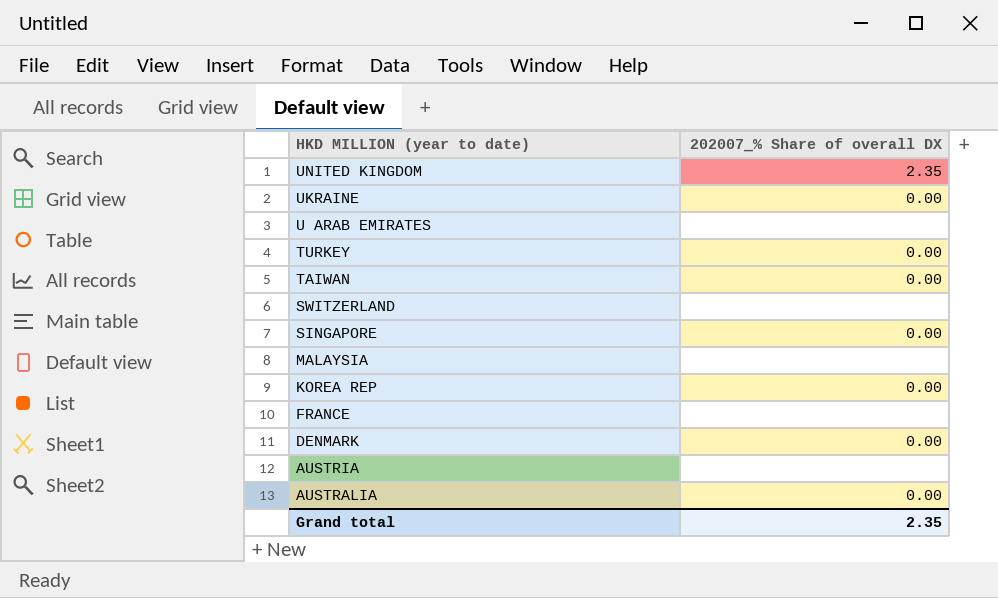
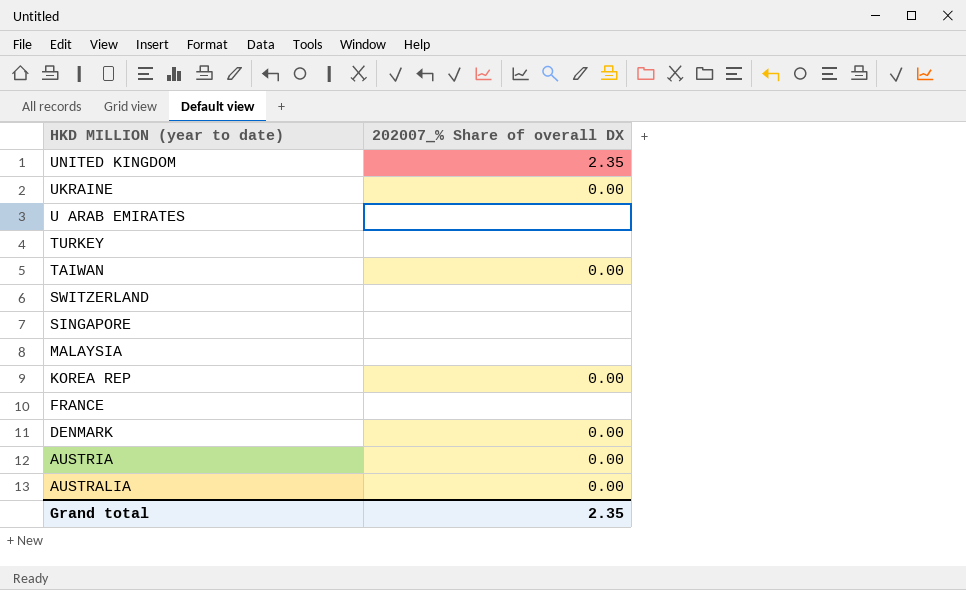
TURKEY | 202007_% Share of overall DX: 0.00 -> none
SINGAPORE | 202007_% Share of overall DX: 0.00 -> none
AUSTRIA | 202007_% Share of overall DX: none -> 0.00

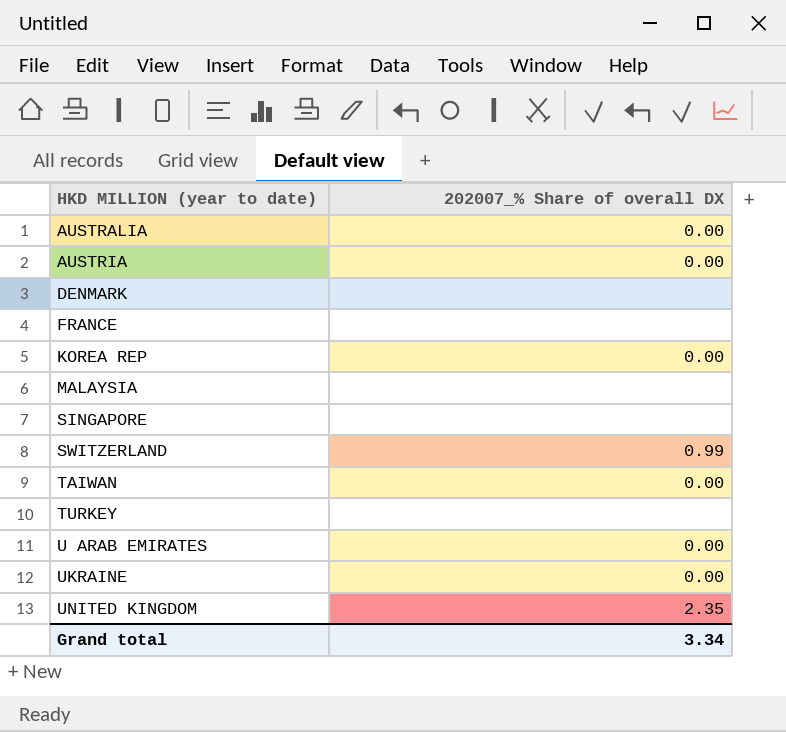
row order: HKD MILLION (year to date) descending -> HKD MILLION (year to date) ascending
DENMARK | 202007_% Share of overall DX: 0.00 -> none
SWITZERLAND | 202007_% Share of overall DX: none -> 0.99
U ARAB EMIRATES | 202007_% Share of overall DX: none -> 0.00
Grand total | 202007_% Share of overall DX: 2.35 -> 3.34

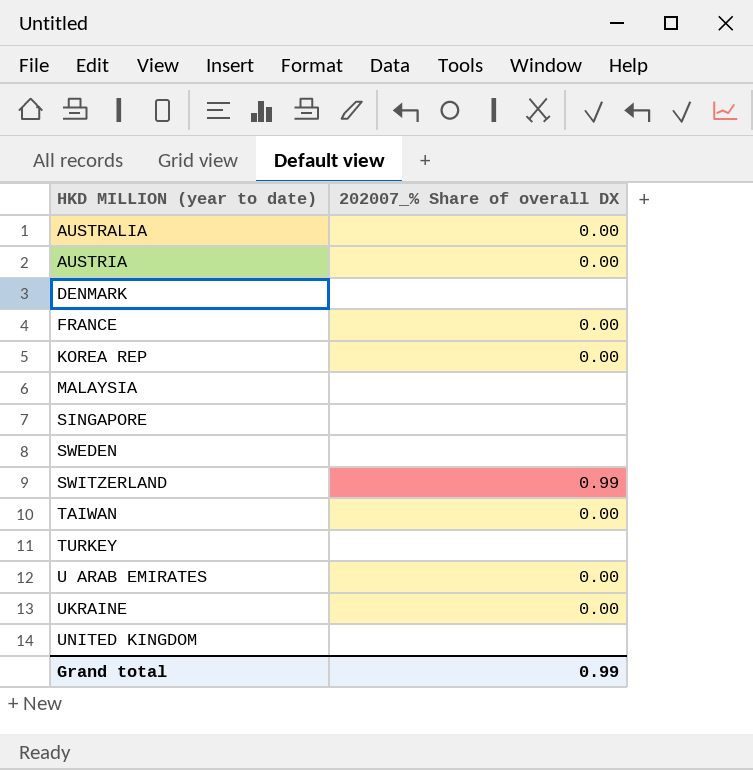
FRANCE | 202007_% Share of overall DX: none -> 0.00
row SWEDEN: none -> none
UNITED KINGDOM | 202007_% Share of overall DX: 2.35 -> none
Grand total | 202007_% Share of overall DX: 3.34 -> 0.99

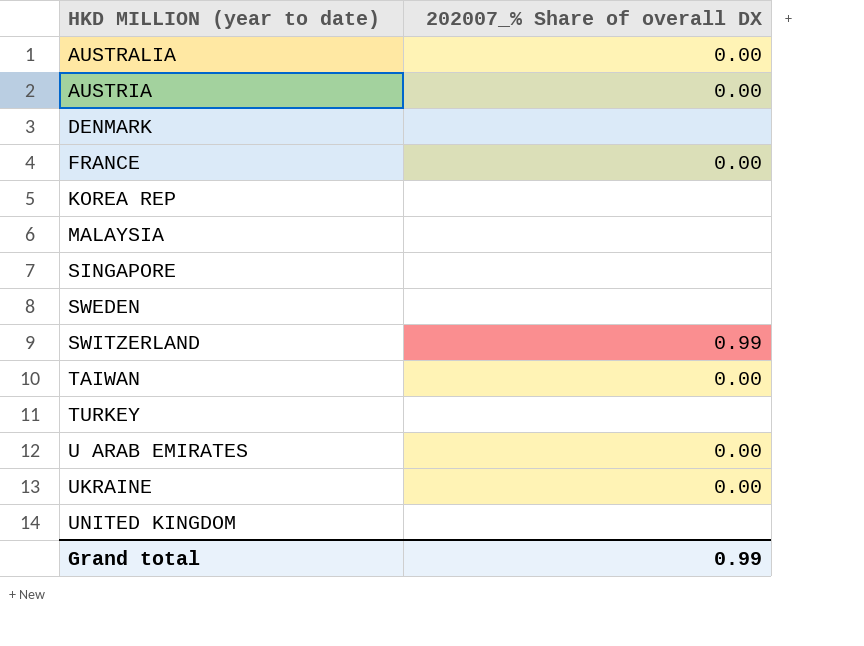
KOREA REP | 202007_% Share of overall DX: 0.00 -> none

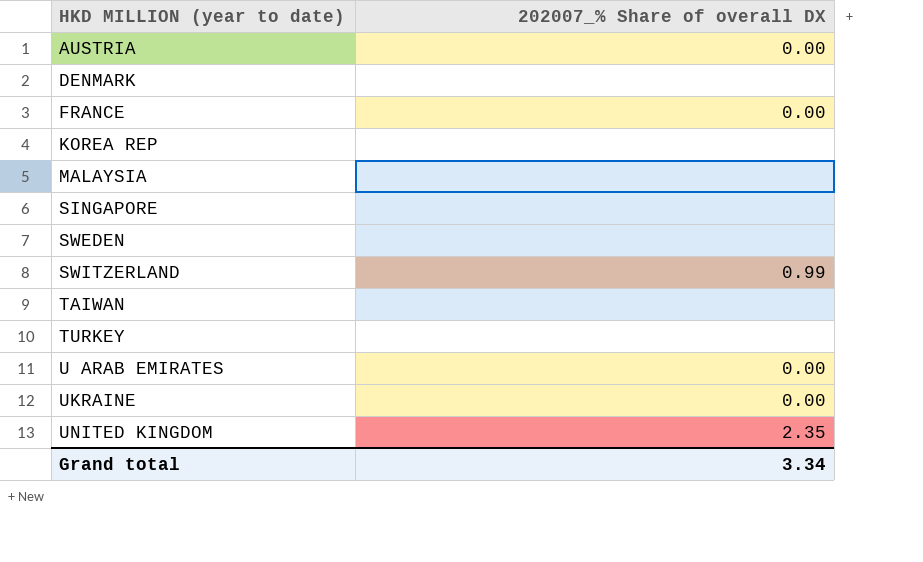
row AUSTRALIA: 0.00 -> none
TAIWAN | 202007_% Share of overall DX: 0.00 -> none
UNITED KINGDOM | 202007_% Share of overall DX: none -> 2.35
Grand total | 202007_% Share of overall DX: 0.99 -> 3.34

